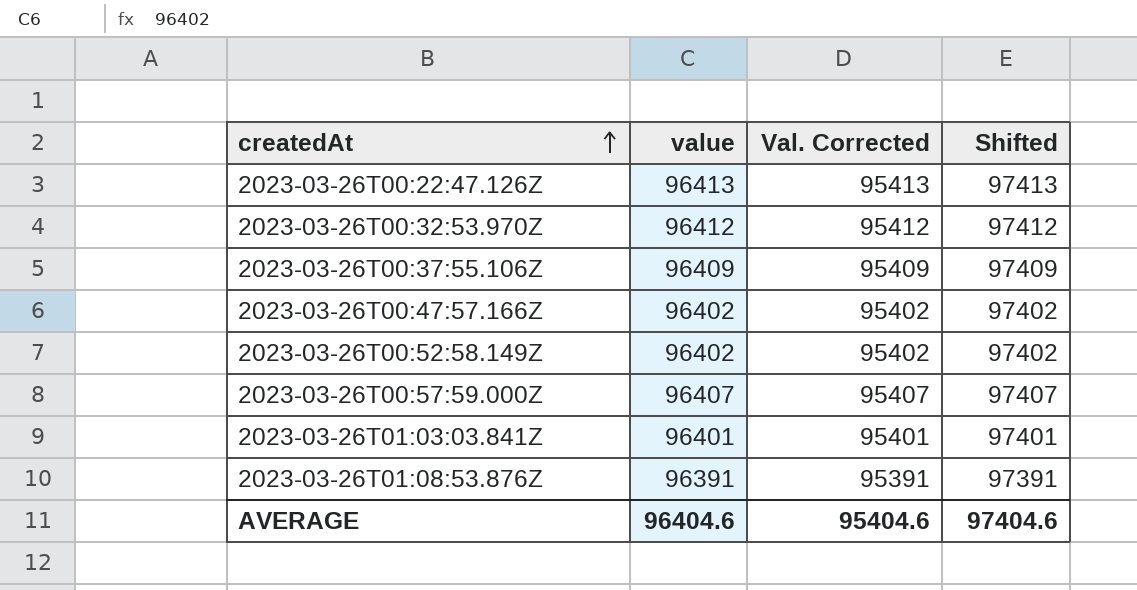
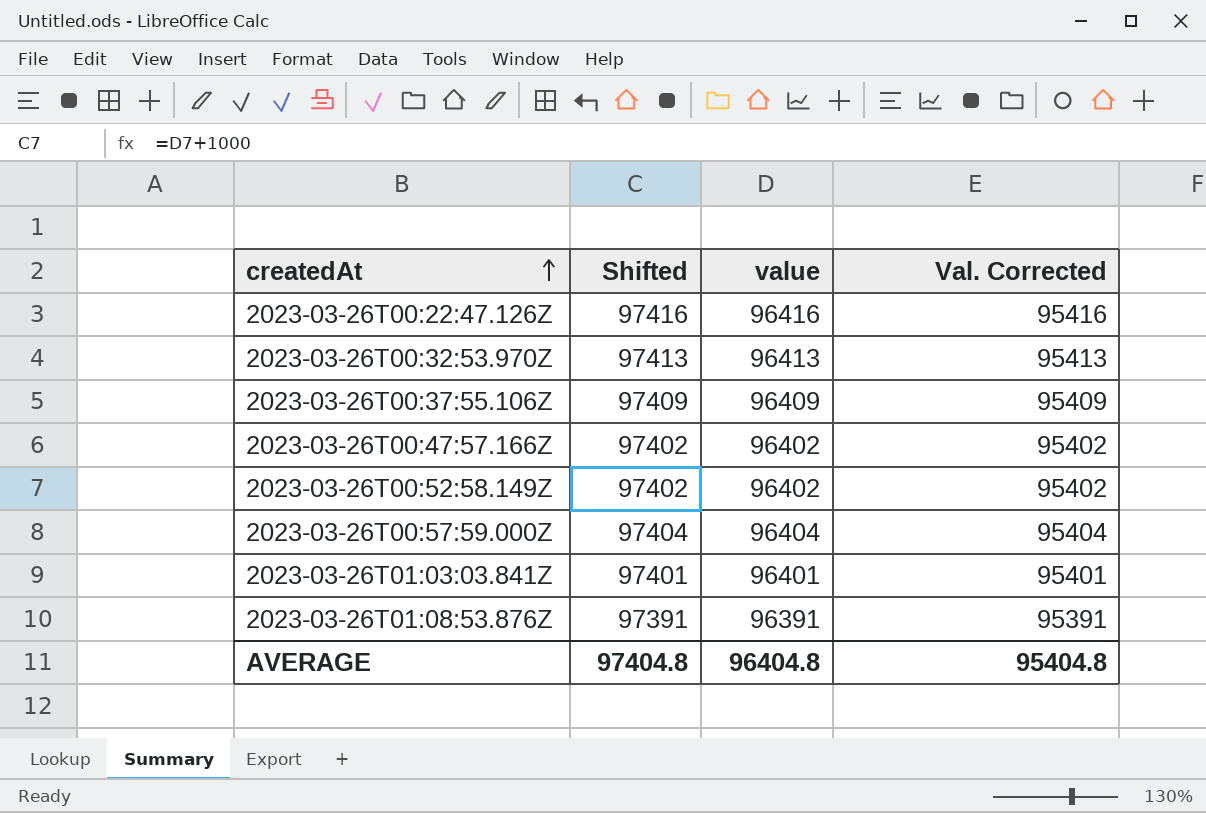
column Shifted | position: 4 -> 2
2023-03-26T00:22:47.126Z | Shifted: 97413 -> 97416
2023-03-26T00:22:47.126Z | value: 96413 -> 96416
2023-03-26T00:22:47.126Z | Val. Corrected: 95413 -> 95416
2023-03-26T00:32:53.970Z | Shifted: 97412 -> 97413
2023-03-26T00:32:53.970Z | value: 96412 -> 96413
2023-03-26T00:32:53.970Z | Val. Corrected: 95412 -> 95413
2023-03-26T00:57:59.000Z | Shifted: 97407 -> 97404
2023-03-26T00:57:59.000Z | value: 96407 -> 96404
2023-03-26T00:57:59.000Z | Val. Corrected: 95407 -> 95404
AVERAGE | Shifted: 97404.6 -> 97404.8
AVERAGE | value: 96404.6 -> 96404.8
AVERAGE | Val. Corrected: 95404.6 -> 95404.8

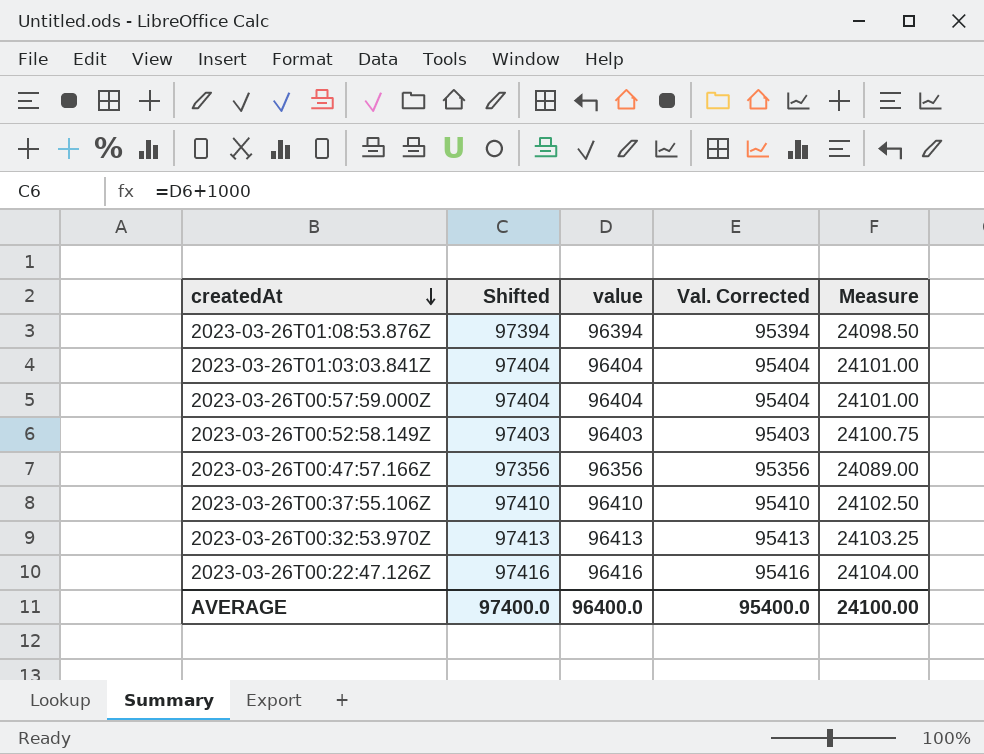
row order: createdAt ascending -> createdAt descending
column Measure | formula: none -> [value] * 0.25
2023-03-26T01:08:53.876Z | Shifted: 97391 -> 97394
2023-03-26T01:08:53.876Z | value: 96391 -> 96394
2023-03-26T01:08:53.876Z | Val. Corrected: 95391 -> 95394
2023-03-26T01:03:03.841Z | Shifted: 97401 -> 97404
2023-03-26T01:03:03.841Z | value: 96401 -> 96404
2023-03-26T01:03:03.841Z | Val. Corrected: 95401 -> 95404
2023-03-26T00:52:58.149Z | Shifted: 97402 -> 97403
2023-03-26T00:52:58.149Z | value: 96402 -> 96403
2023-03-26T00:52:58.149Z | Val. Corrected: 95402 -> 95403
2023-03-26T00:47:57.166Z | Shifted: 97402 -> 97356
2023-03-26T00:47:57.166Z | value: 96402 -> 96356
2023-03-26T00:47:57.166Z | Val. Corrected: 95402 -> 95356
2023-03-26T00:37:55.106Z | Shifted: 97409 -> 97410
2023-03-26T00:37:55.106Z | value: 96409 -> 96410
2023-03-26T00:37:55.106Z | Val. Corrected: 95409 -> 95410
AVERAGE | Shifted: 97404.8 -> 97400.0
AVERAGE | value: 96404.8 -> 96400.0
AVERAGE | Val. Corrected: 95404.8 -> 95400.0

